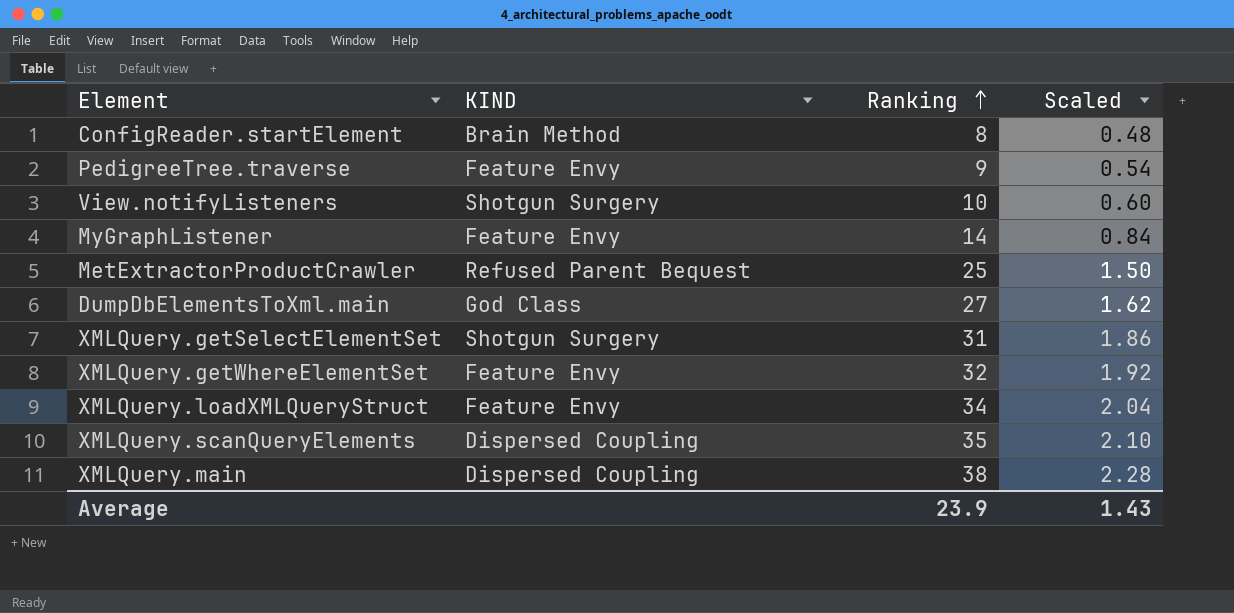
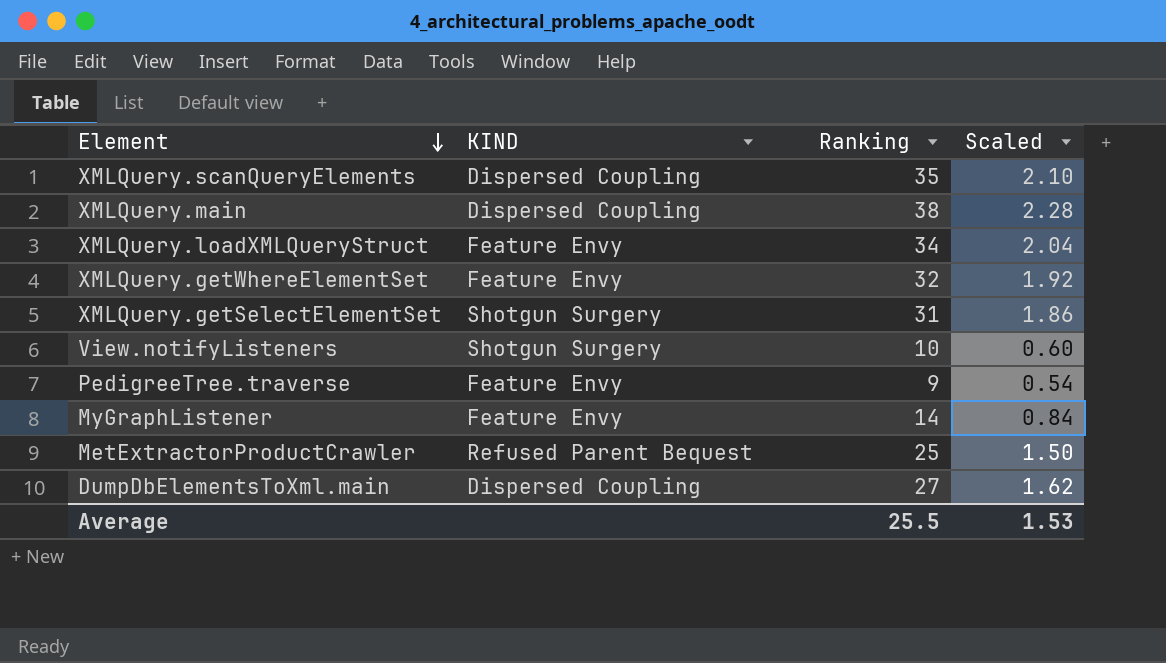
row order: Ranking ascending -> Element descending
row ConfigReader.startElement: Brain Method | 8 | 0.48 -> none
DumpDbElementsToXml.main | KIND: God Class -> Dispersed Coupling
Average | Ranking: 23.9 -> 25.5
Average | Scaled: 1.43 -> 1.53

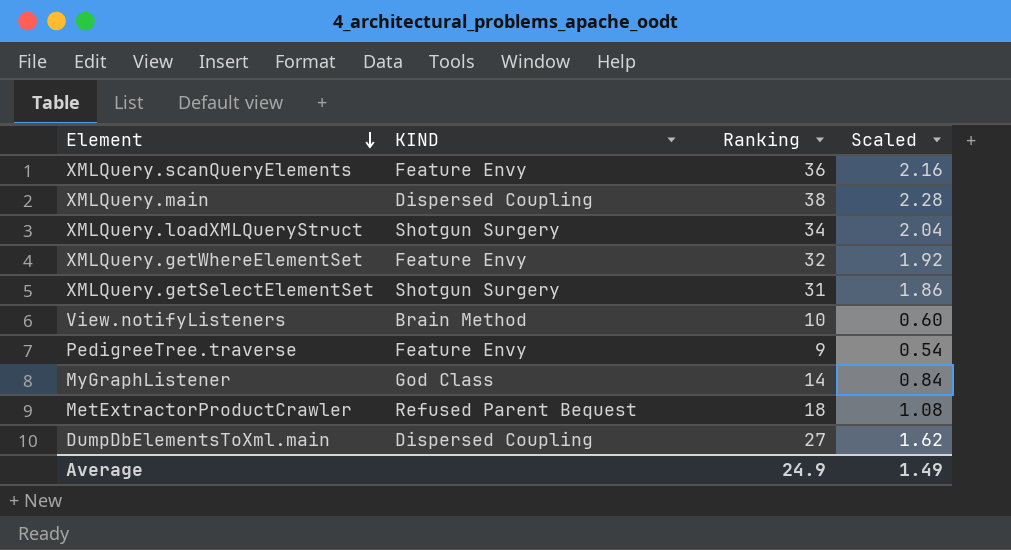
XMLQuery.scanQueryElements | KIND: Dispersed Coupling -> Feature Envy
XMLQuery.scanQueryElements | Ranking: 35 -> 36
XMLQuery.scanQueryElements | Scaled: 2.10 -> 2.16
XMLQuery.loadXMLQueryStruct | KIND: Feature Envy -> Shotgun Surgery
View.notifyListeners | KIND: Shotgun Surgery -> Brain Method
MyGraphListener | KIND: Feature Envy -> God Class
MetExtractorProductCrawler | Ranking: 25 -> 18
MetExtractorProductCrawler | Scaled: 1.50 -> 1.08
Average | Ranking: 25.5 -> 24.9
Average | Scaled: 1.53 -> 1.49

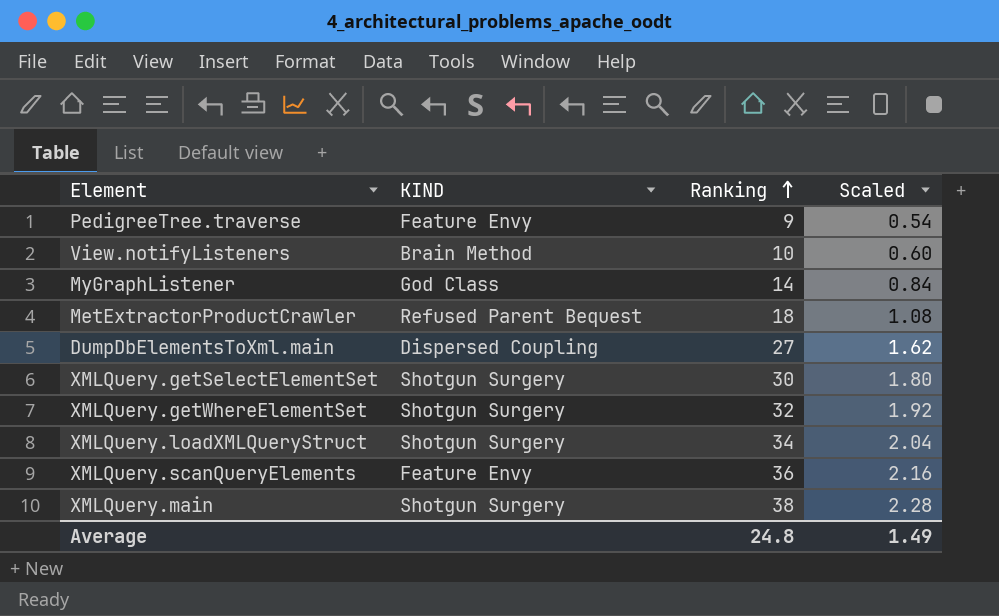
row order: Element descending -> Ranking ascending
XMLQuery.getSelectElementSet | Ranking: 31 -> 30
XMLQuery.getSelectElementSet | Scaled: 1.86 -> 1.80
XMLQuery.getWhereElementSet | KIND: Feature Envy -> Shotgun Surgery
XMLQuery.main | KIND: Dispersed Coupling -> Shotgun Surgery
Average | Ranking: 24.9 -> 24.8

